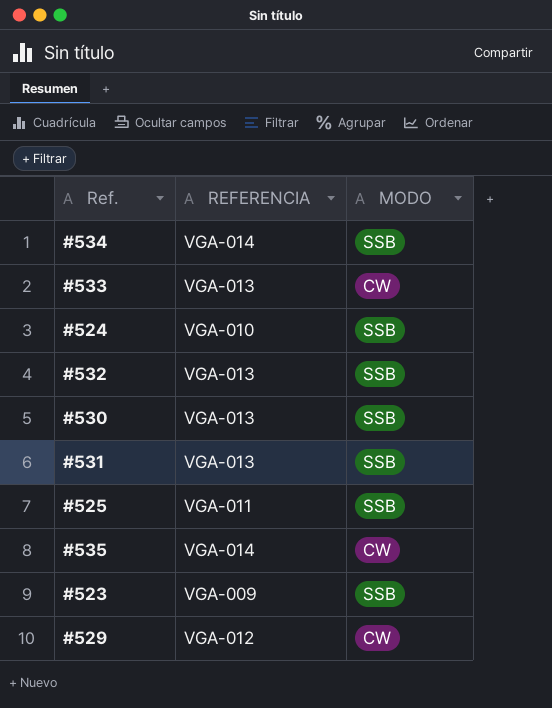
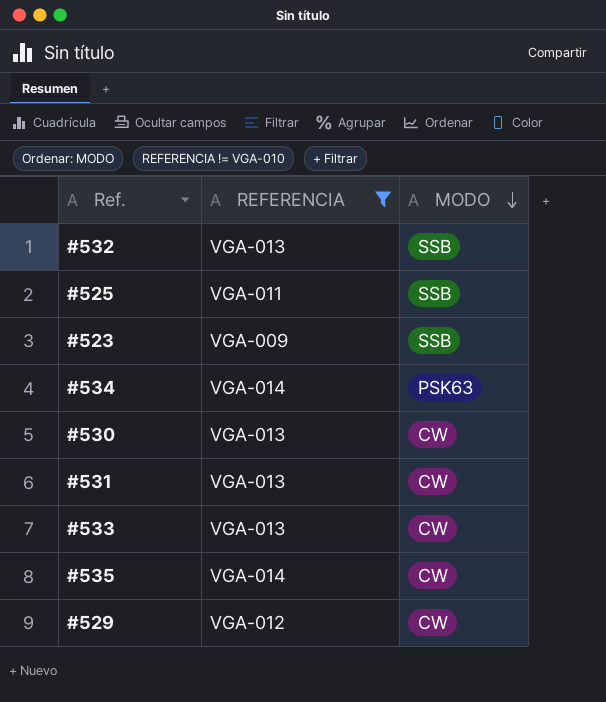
filter: none -> REFERENCIA != VGA-010
row order: none -> MODO descending
#534 | MODO: SSB -> PSK63
#530 | MODO: SSB -> CW
#531 | MODO: SSB -> CW

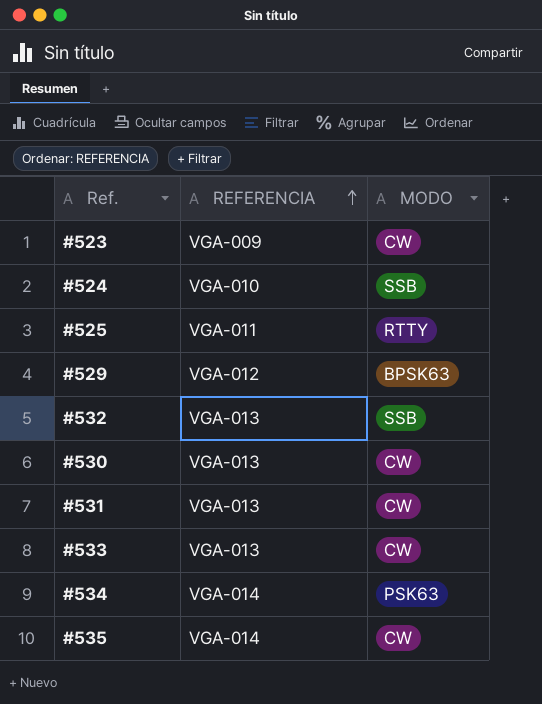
filter: REFERENCIA != VGA-010 -> none
row order: MODO descending -> REFERENCIA ascending
#523 | MODO: SSB -> CW
#525 | MODO: SSB -> RTTY
#529 | MODO: CW -> BPSK63

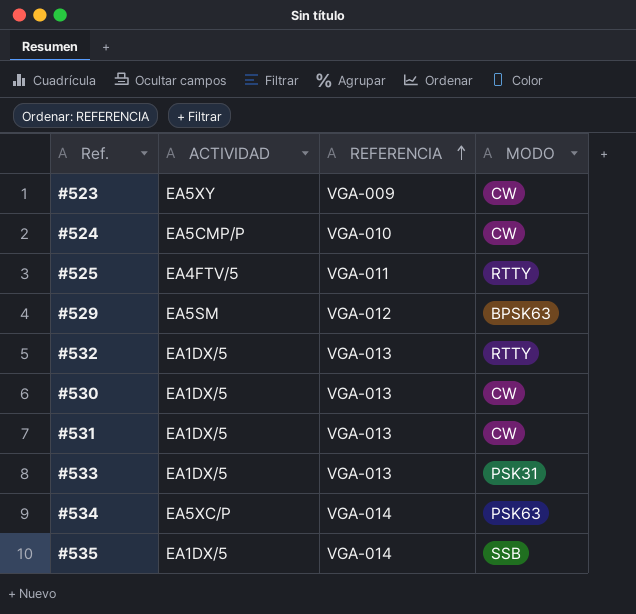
column ACTIVIDAD | position: none -> 2
#524 | MODO: SSB -> CW
#532 | MODO: SSB -> RTTY
#533 | MODO: CW -> PSK31
#535 | MODO: CW -> SSB

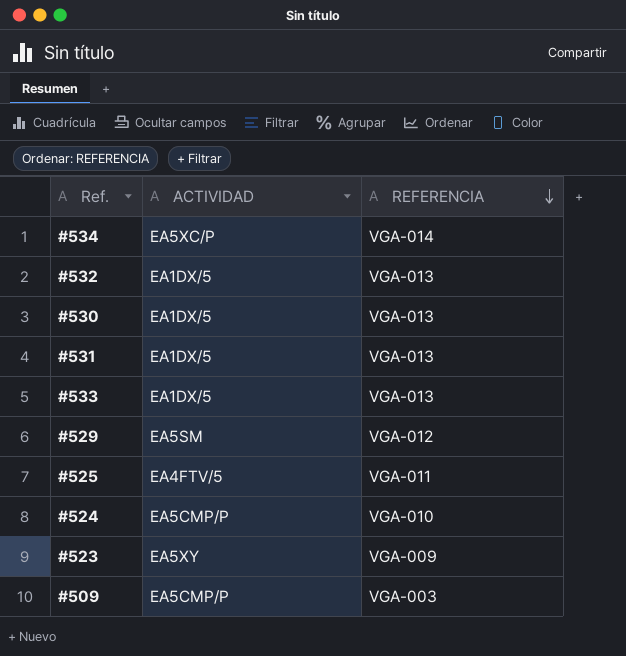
row order: REFERENCIA ascending -> REFERENCIA descending
column MODO | position: 4 -> none
row #535: EA1DX/5 | VGA-014 | SSB -> none
row #509: none -> EA5CMP/P | VGA-003

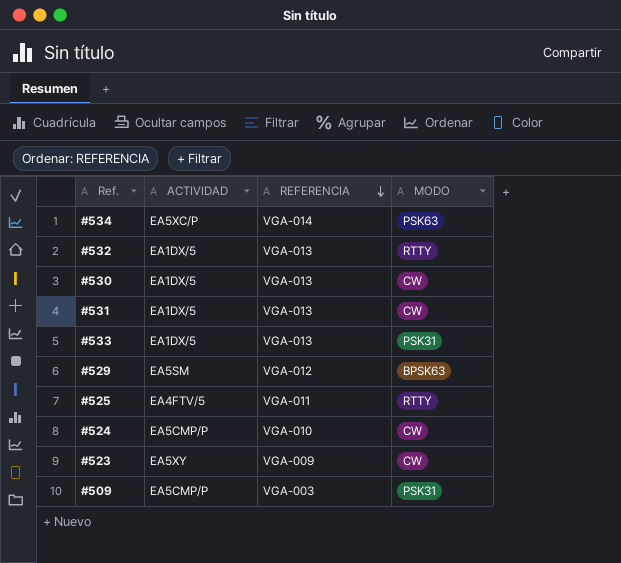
column MODO | position: none -> 4

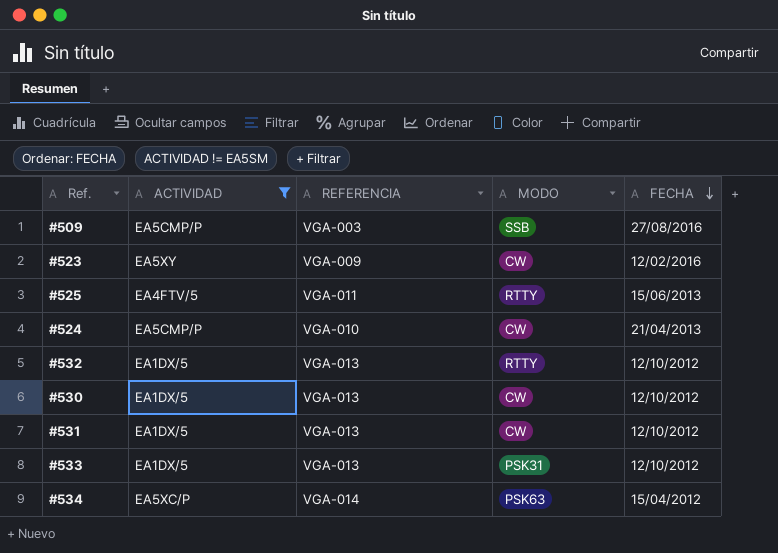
filter: none -> ACTIVIDAD != EA5SM
row order: REFERENCIA descending -> FECHA descending
column FECHA | position: none -> 5
#509 | MODO: PSK31 -> SSB

